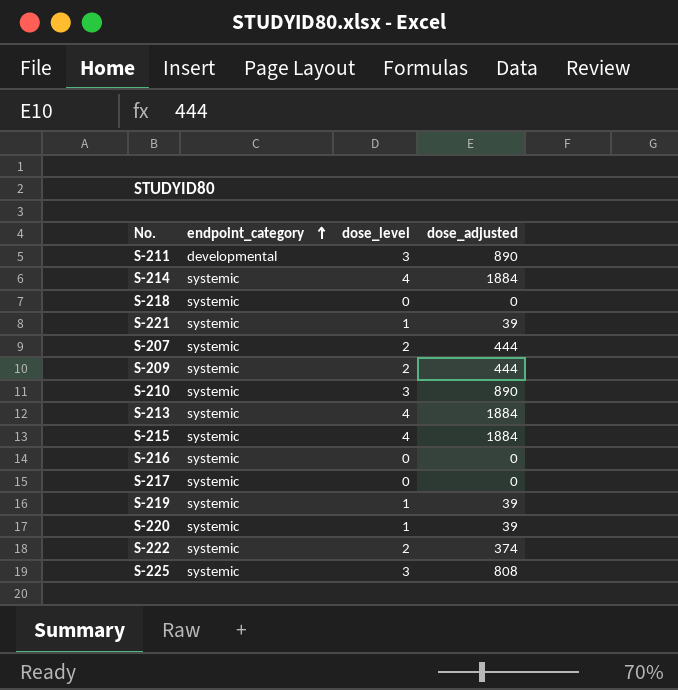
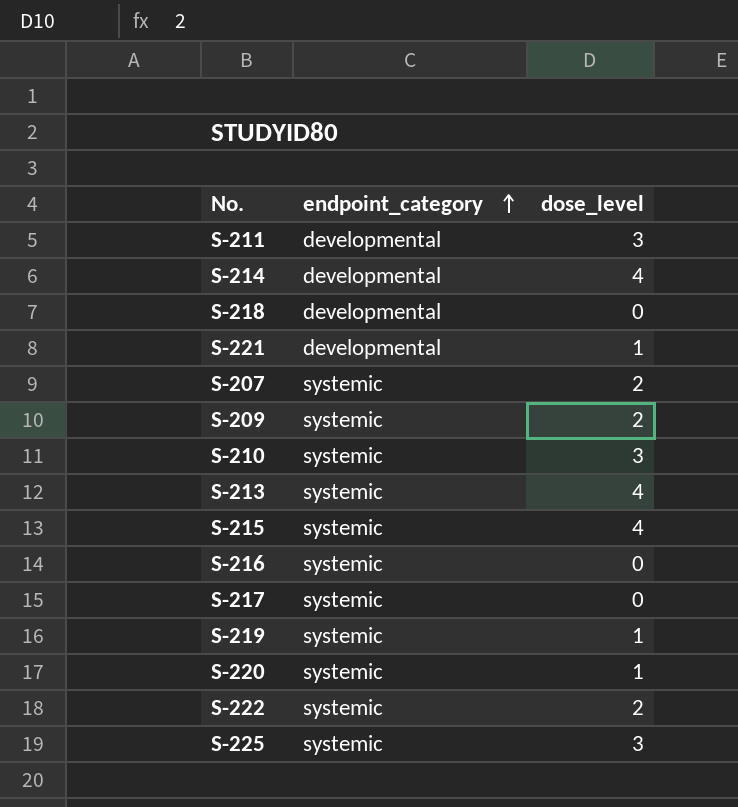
column dose_adjusted | position: 4 -> none
S-214 | endpoint_category: systemic -> developmental
S-218 | endpoint_category: systemic -> developmental
S-221 | endpoint_category: systemic -> developmental

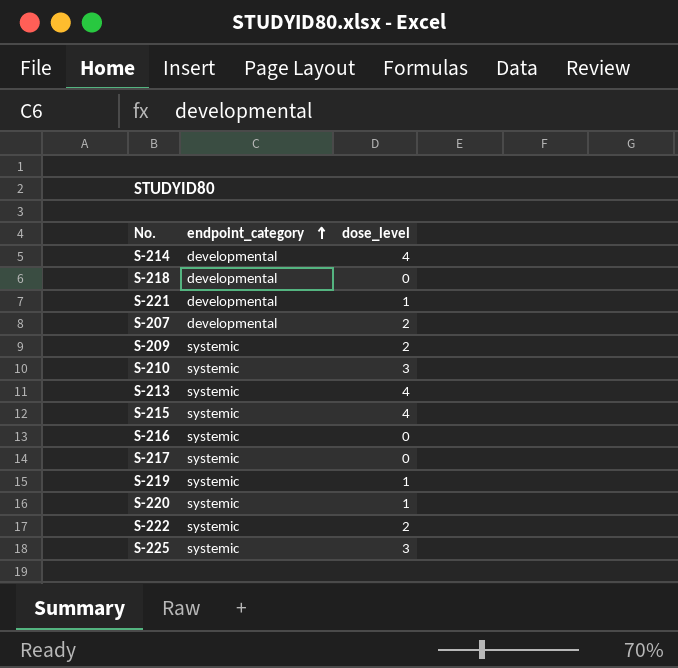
row S-211: developmental | 3 -> none
S-207 | endpoint_category: systemic -> developmental

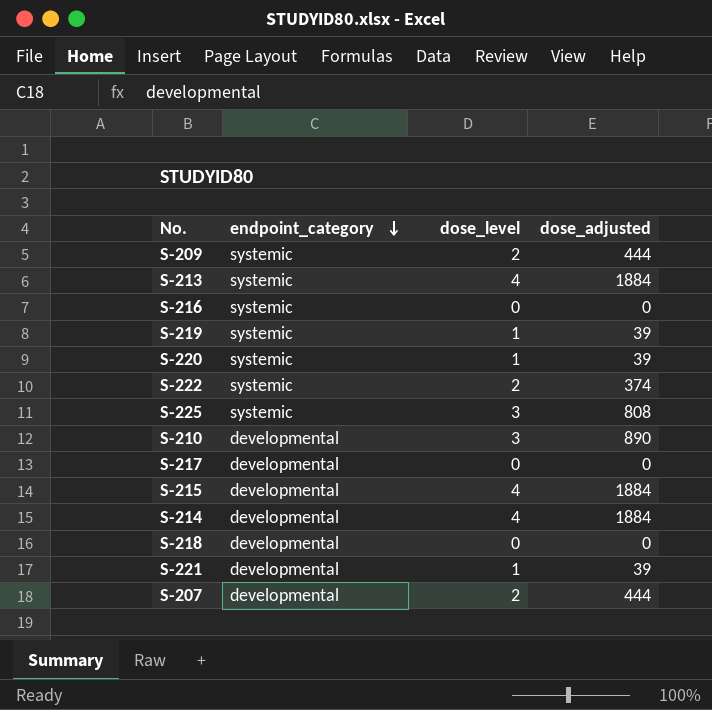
row order: endpoint_category ascending -> endpoint_category descending
column dose_adjusted | position: none -> 4
S-210 | endpoint_category: systemic -> developmental
S-217 | endpoint_category: systemic -> developmental
S-215 | endpoint_category: systemic -> developmental

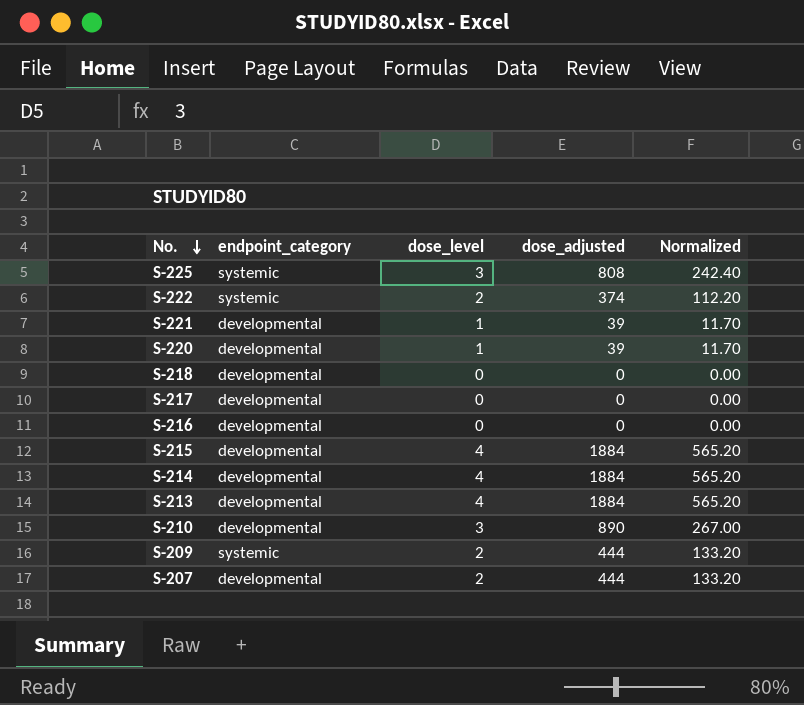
row order: endpoint_category descending -> No. descending
column Normalized | formula: none -> [dose_adjusted] * 0.3
row S-219: systemic | 1 | 39 -> none
S-220 | endpoint_category: systemic -> developmental
S-216 | endpoint_category: systemic -> developmental
S-213 | endpoint_category: systemic -> developmental

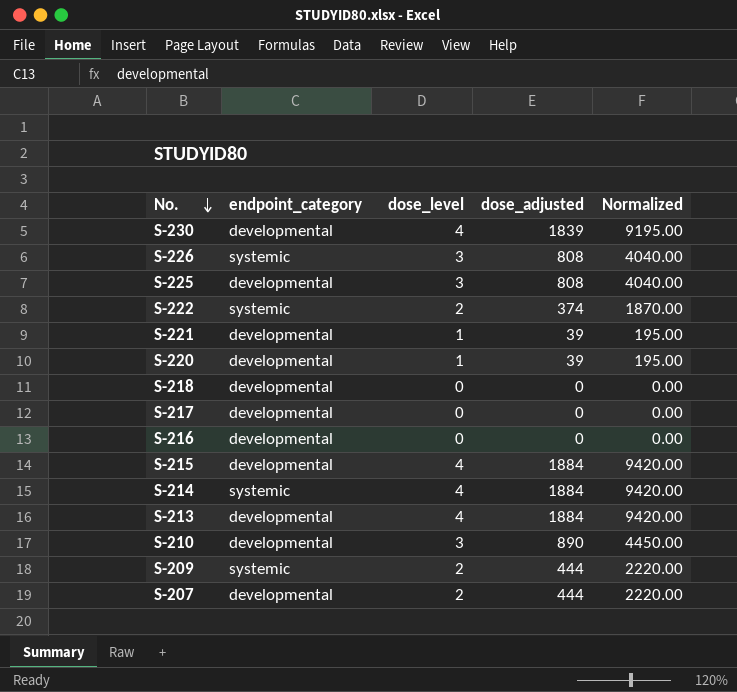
column Normalized | formula: [dose_adjusted] * 0.3 -> [dose_adjusted] * 5
row S-230: none -> developmental | 4 | 1839 | 9195.00
row S-226: none -> systemic | 3 | 808 | 4040.00
S-225 | endpoint_category: systemic -> developmental
S-214 | endpoint_category: developmental -> systemic

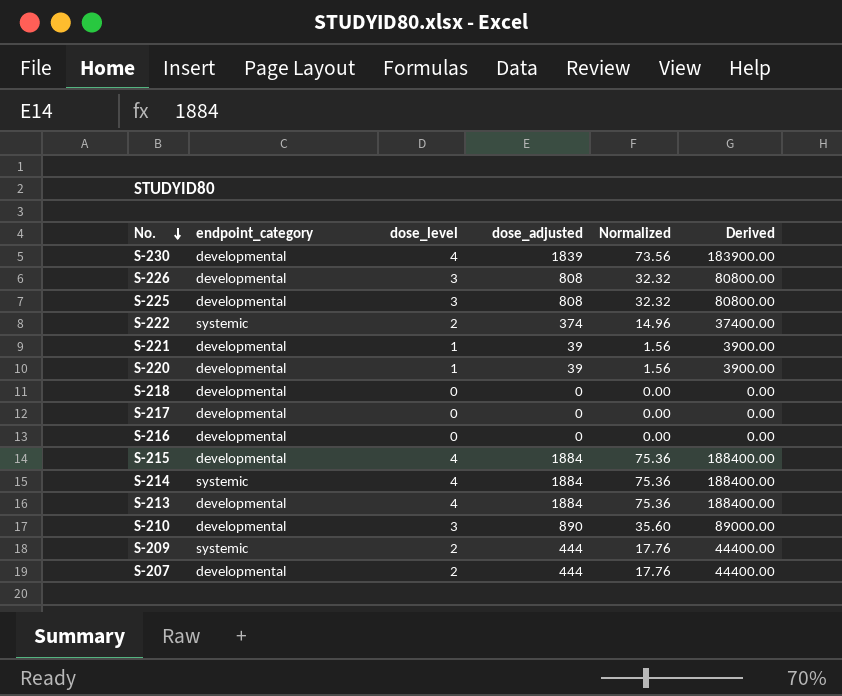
column Normalized | formula: [dose_adjusted] * 5 -> [dose_adjusted] * 0.04
column Derived | formula: none -> [dose_adjusted] * 100
S-226 | endpoint_category: systemic -> developmental

